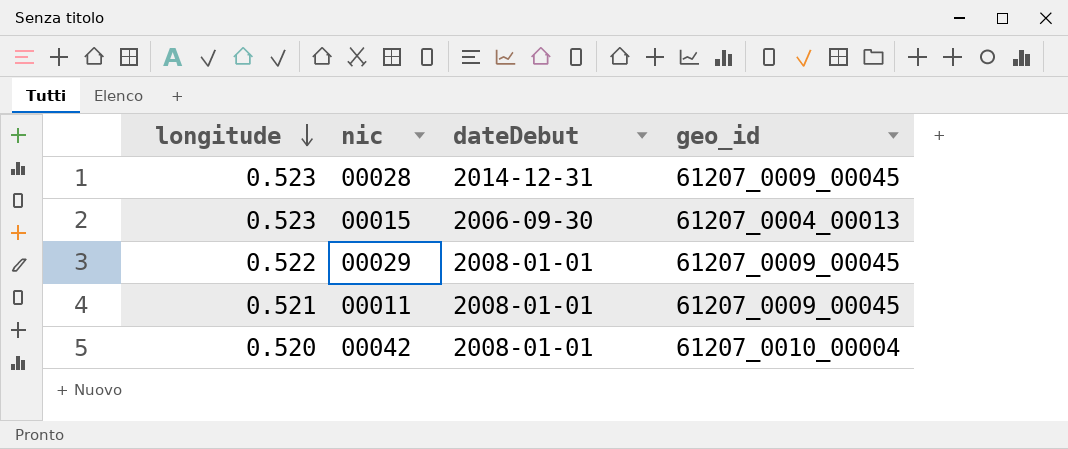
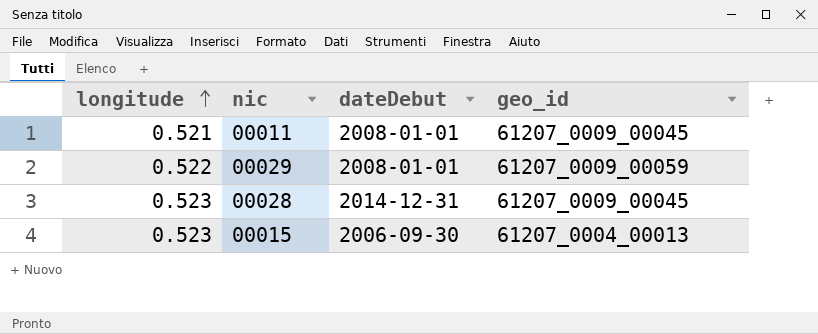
row order: longitude descending -> longitude ascending
row 00042: 0.520 | 2008-01-01 | 61207_0010_00004 -> none
00029 | geo_id: 61207_0009_00045 -> 61207_0009_00059

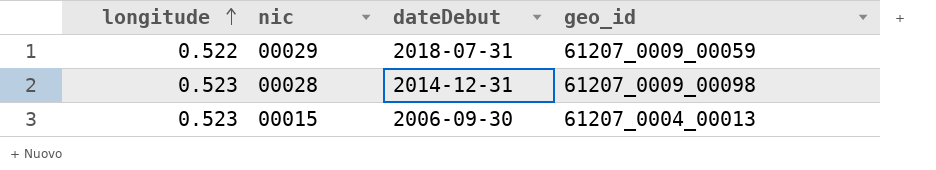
row 00011: 0.521 | 2008-01-01 | 61207_0009_00045 -> none
00029 | dateDebut: 2008-01-01 -> 2018-07-31
00028 | geo_id: 61207_0009_00045 -> 61207_0009_00098

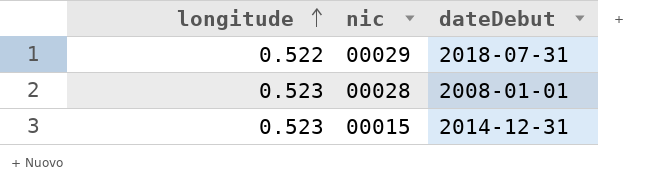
column geo_id | position: 4 -> none
00028 | dateDebut: 2014-12-31 -> 2008-01-01
00015 | dateDebut: 2006-09-30 -> 2014-12-31

